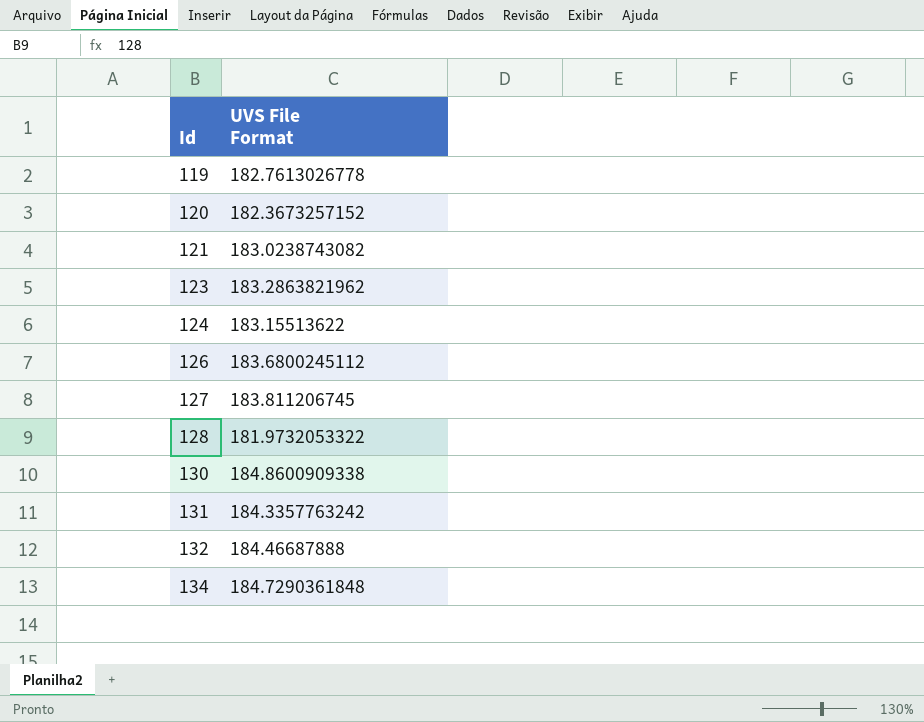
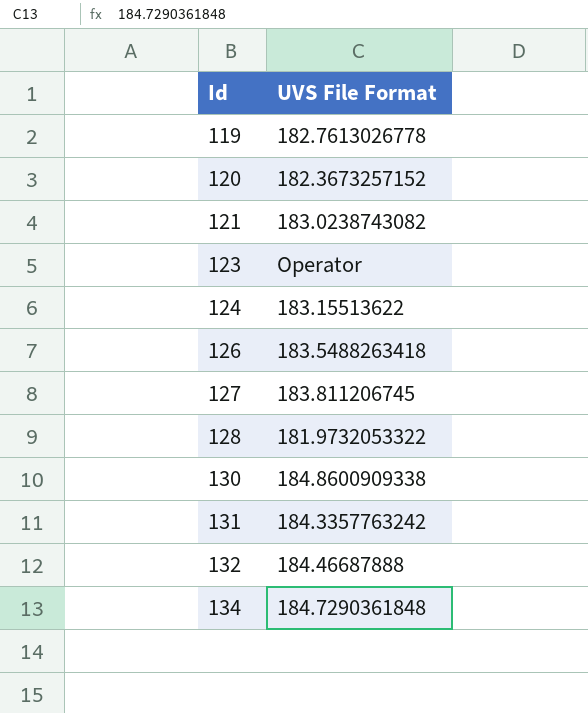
123 | UVS File Format: 183.2863821962 -> Operator
126 | UVS File Format: 183.6800245112 -> 183.5488263418

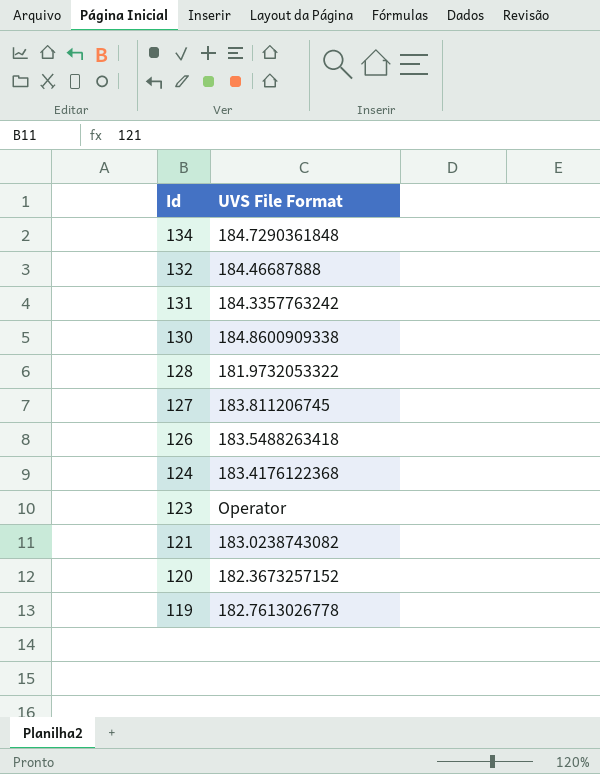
row order: Id ascending -> Id descending
124 | UVS File Format: 183.15513622 -> 183.4176122368

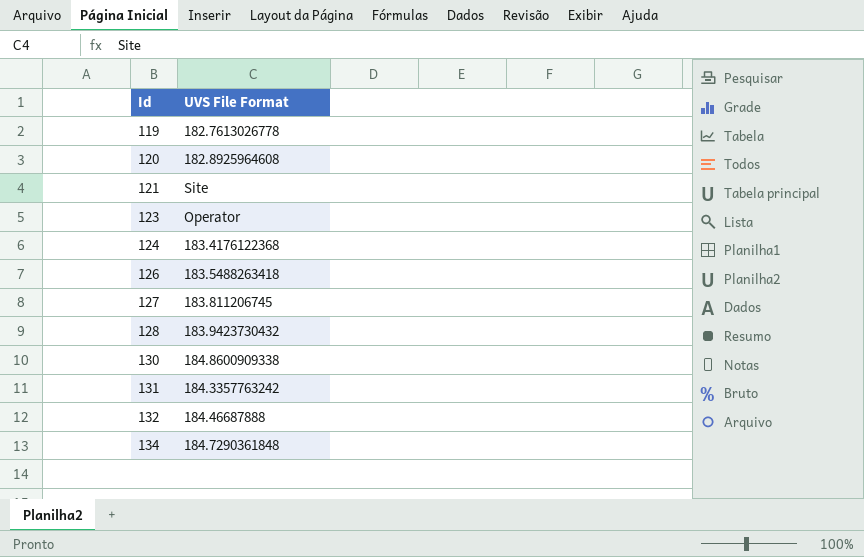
row order: Id descending -> Id ascending
120 | UVS File Format: 182.3673257152 -> 182.8925964608
121 | UVS File Format: 183.0238743082 -> Site
128 | UVS File Format: 181.9732053322 -> 183.9423730432

